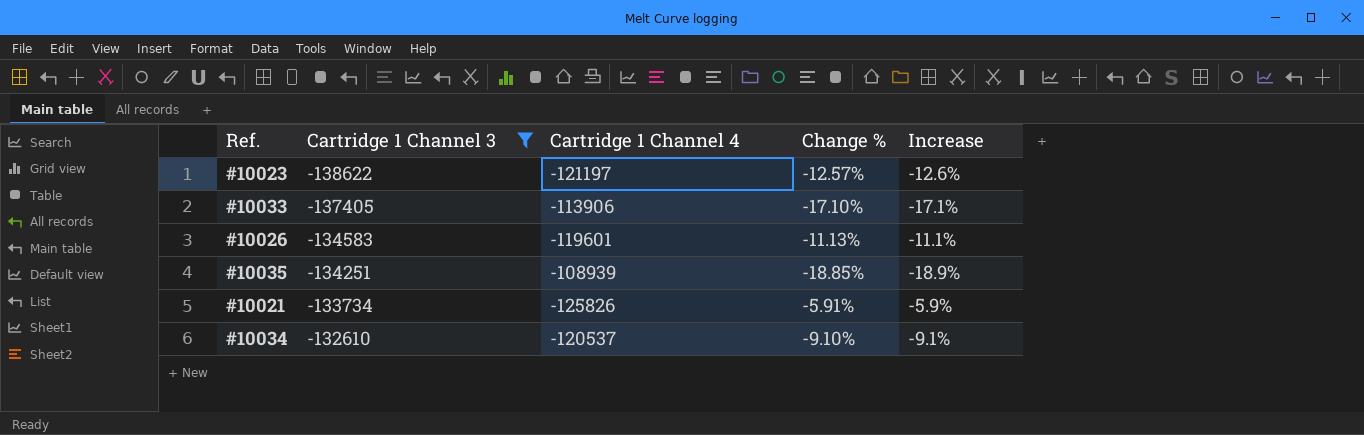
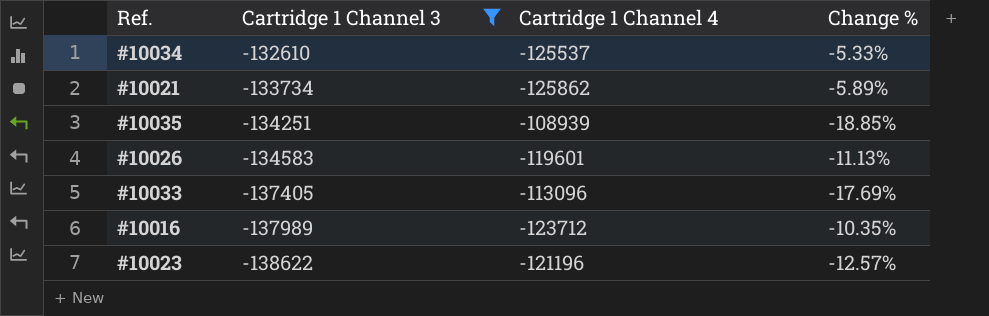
row order: Cartridge 1 Channel 3 ascending -> Cartridge 1 Channel 3 descending
column Increase | formula: ([Cartridge 1 Channel 4] - [Cartridge 1 Channel 3]) / [Cartridge 1 Channel 3] -> none
#10034 | Cartridge 1 Channel 4: -120537 -> -125537
#10034 | Change %: -9.10% -> -5.33%
#10021 | Cartridge 1 Channel 4: -125826 -> -125862
#10021 | Change %: -5.91% -> -5.89%
#10033 | Cartridge 1 Channel 4: -113906 -> -113096
#10033 | Change %: -17.10% -> -17.69%
row #10016: none -> -137989 | -123712 | -10.35%
#10023 | Cartridge 1 Channel 4: -121197 -> -121196

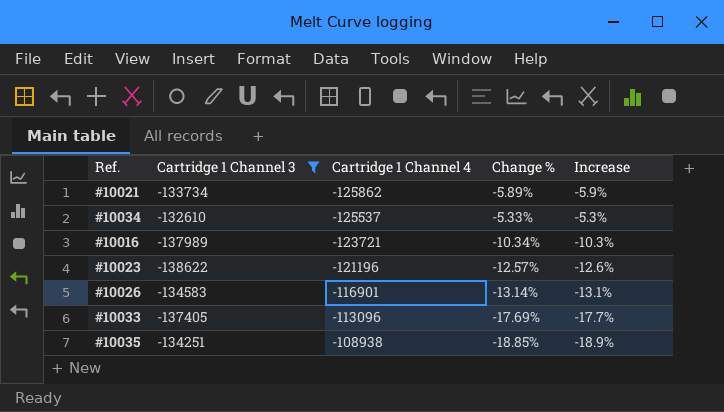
row order: Cartridge 1 Channel 3 descending -> Cartridge 1 Channel 4 ascending
column Increase | formula: none -> ([Cartridge 1 Channel 4] - [Cartridge 1 Channel 3]) / [Cartridge 1 Channel 3]
#10016 | Cartridge 1 Channel 4: -123712 -> -123721
#10016 | Change %: -10.35% -> -10.34%
#10026 | Cartridge 1 Channel 4: -119601 -> -116901
#10026 | Change %: -11.13% -> -13.14%
#10035 | Cartridge 1 Channel 4: -108939 -> -108938

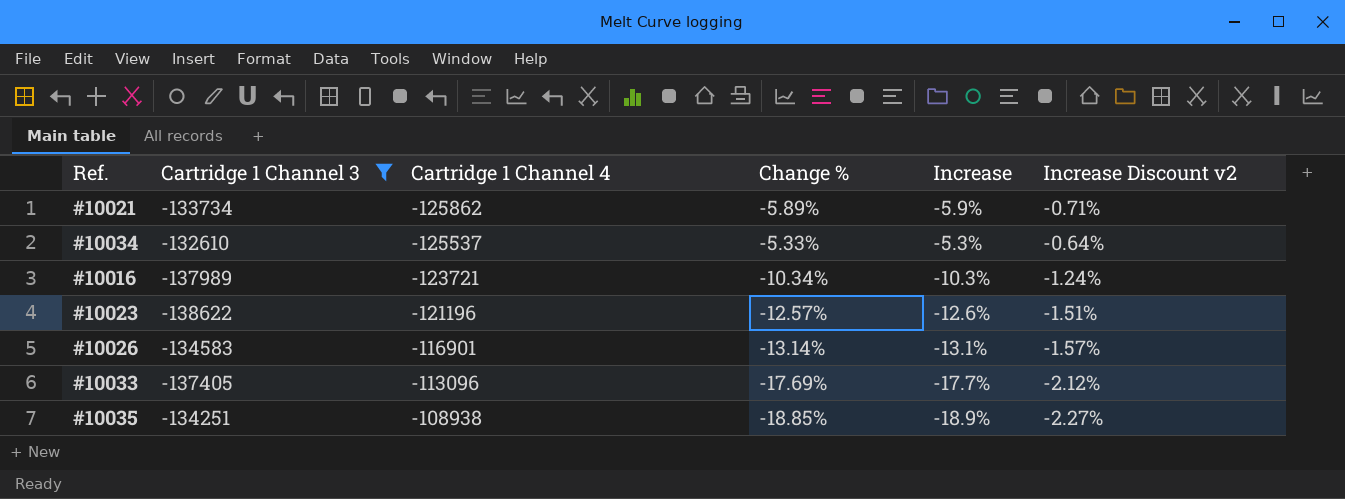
column Increase Discount v2 | formula: none -> [Increase] * 0.12

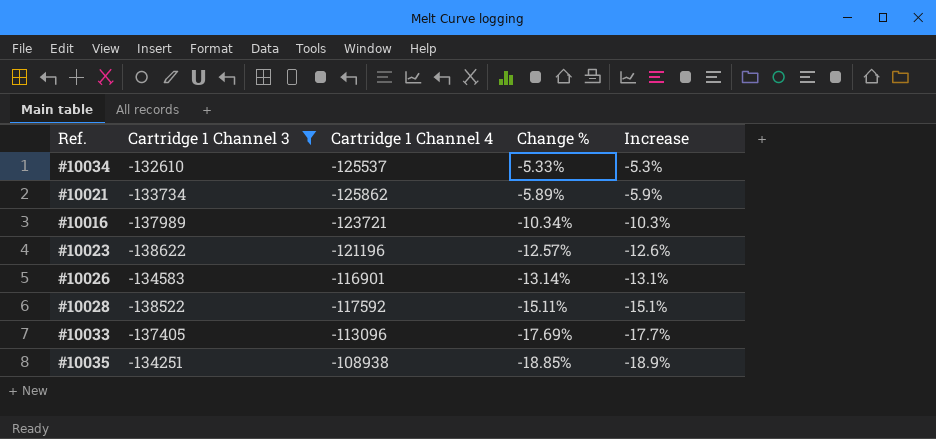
row order: Cartridge 1 Channel 4 ascending -> Change % descending
column Increase Discount v2 | formula: [Increase] * 0.12 -> none
row #10028: none -> -138522 | -117592 | -15.11% | -15.1%

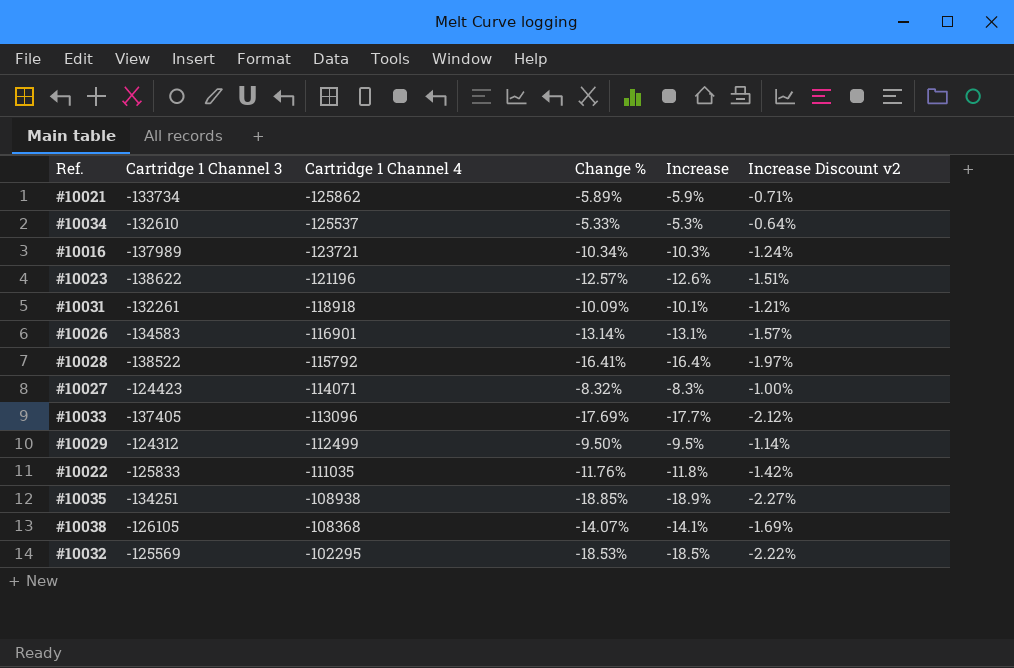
filter: Cartridge 1 Channel 3 <= -132610 -> none
row order: Change % descending -> Cartridge 1 Channel 4 ascending
column Increase Discount v2 | formula: none -> [Increase] * 0.12
#10028 | Cartridge 1 Channel 4: -117592 -> -115792
#10028 | Change %: -15.11% -> -16.41%
#10028 | Increase: -15.1% -> -16.4%

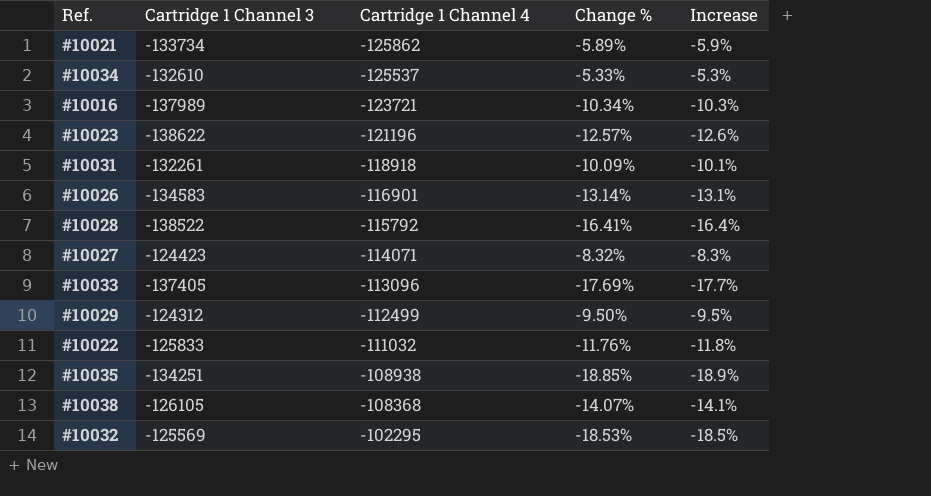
column Increase Discount v2 | formula: [Increase] * 0.12 -> none
#10022 | Cartridge 1 Channel 4: -111035 -> -111032

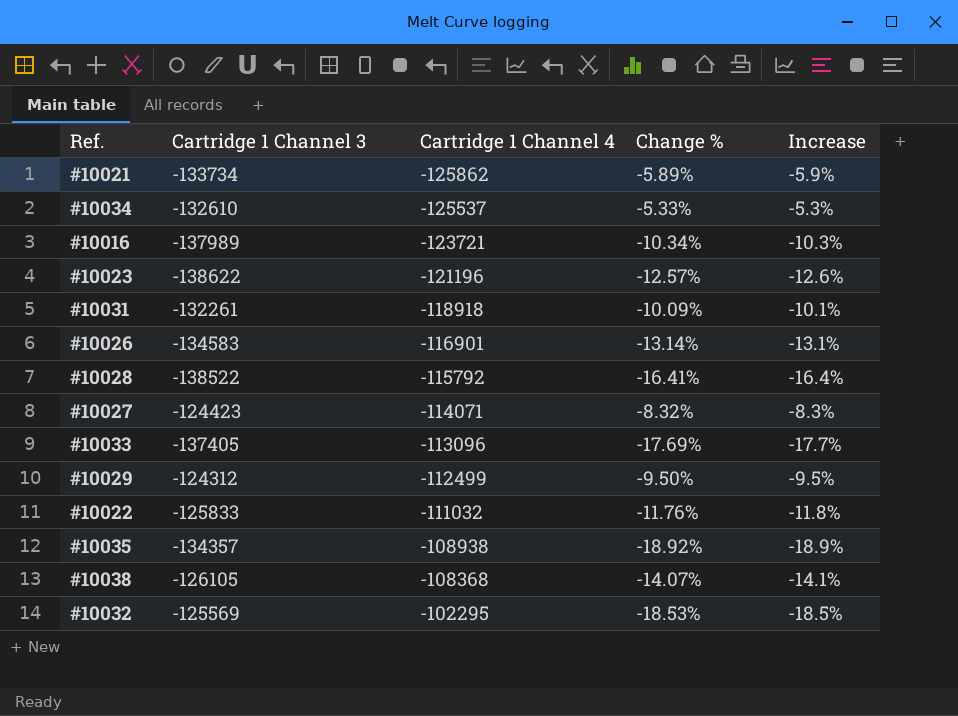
#10035 | Cartridge 1 Channel 3: -134251 -> -134357
#10035 | Change %: -18.85% -> -18.92%

